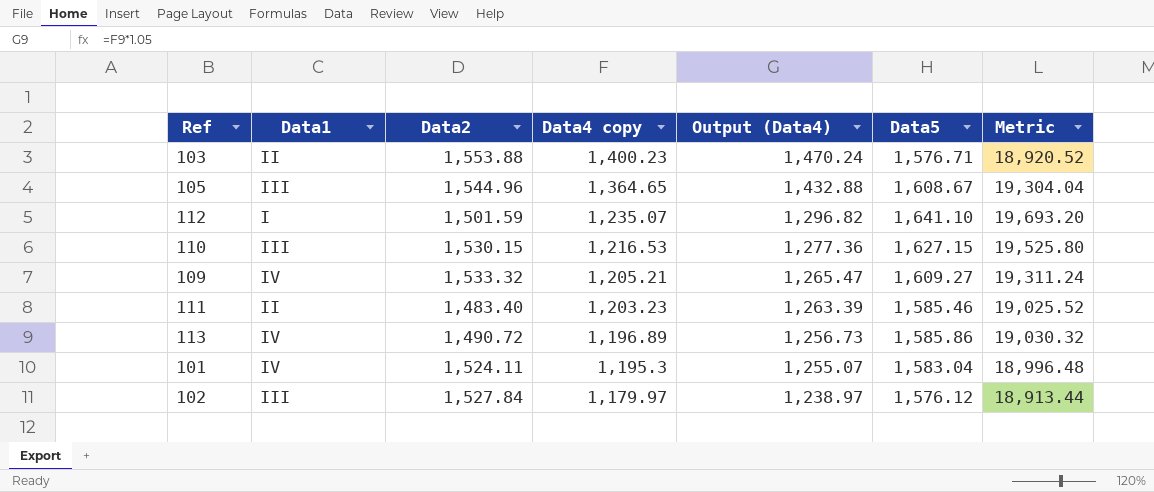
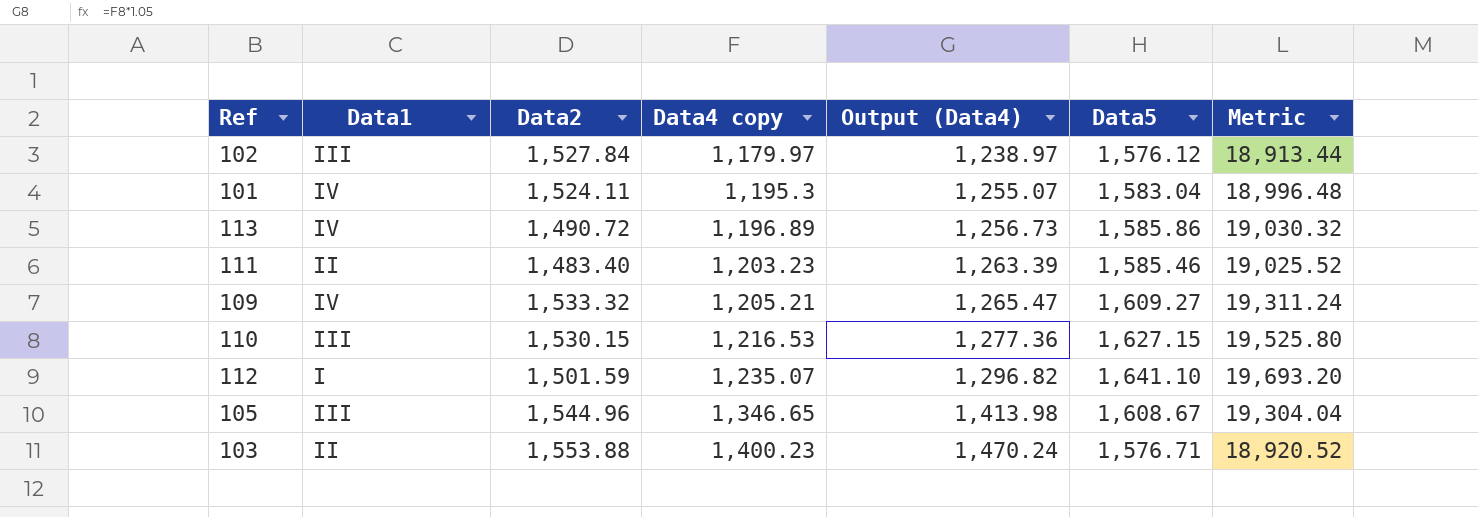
row order: Data4 copy descending -> Data4 copy ascending
105 | Data4 copy: 1,364.65 -> 1,346.65
105 | Output (Data4): 1,432.88 -> 1,413.98

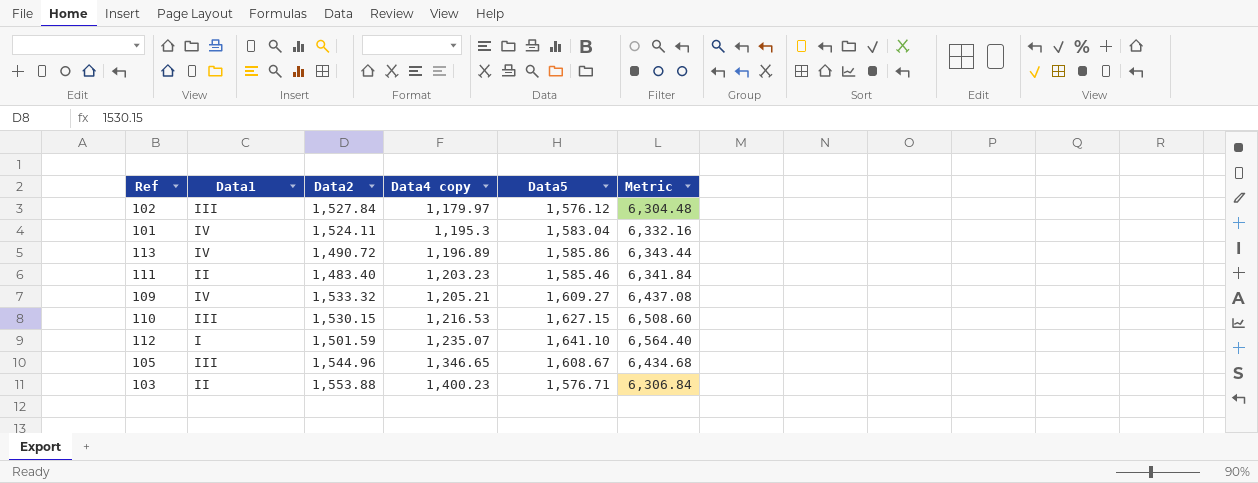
column Output (Data4) | formula: [Data4 copy] * 1.05 -> none
column Metric | formula: [Data5] * 12 -> [Data5] * 4

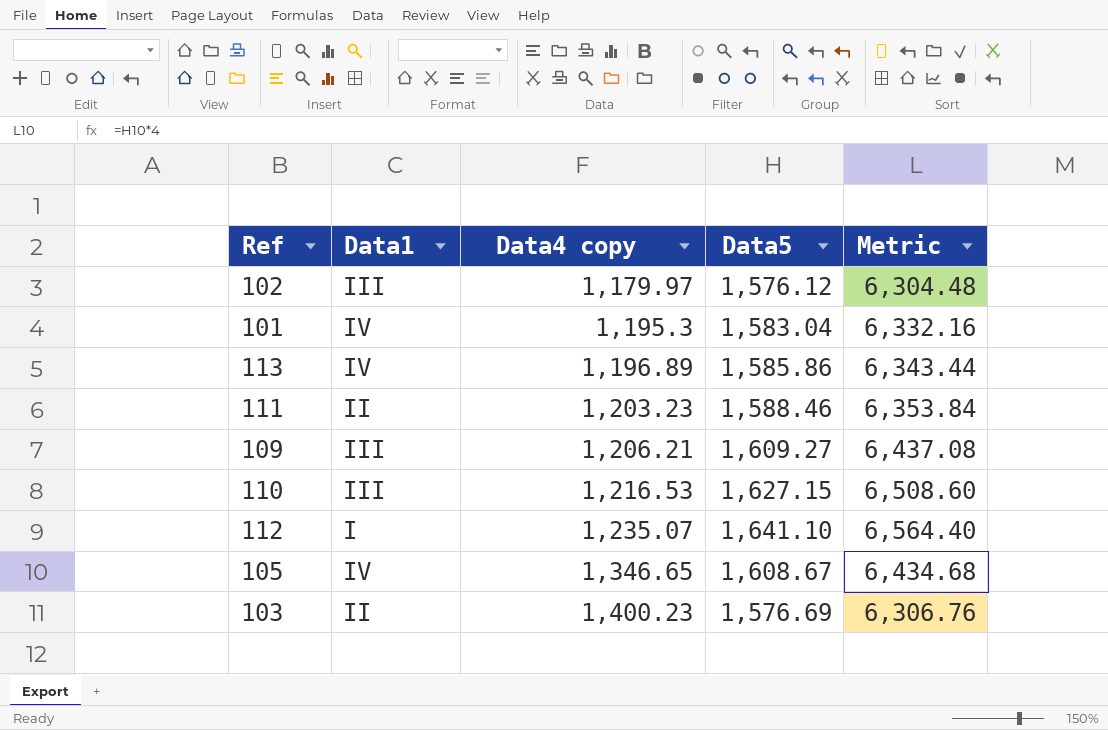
column Data2 | position: 3 -> none
111 | Data5: 1,585.46 -> 1,588.46
111 | Metric: 6,341.84 -> 6,353.84
109 | Data1: IV -> III
109 | Data4 copy: 1,205.21 -> 1,206.21
105 | Data1: III -> IV
103 | Data5: 1,576.71 -> 1,576.69
103 | Metric: 6,306.84 -> 6,306.76

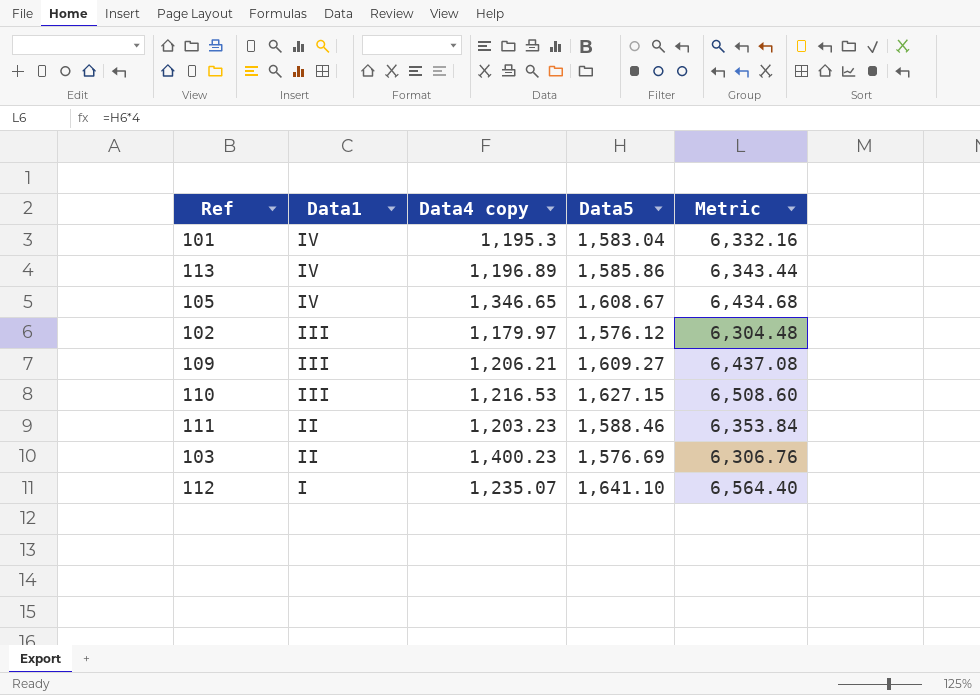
row order: Data4 copy ascending -> Data1 descending

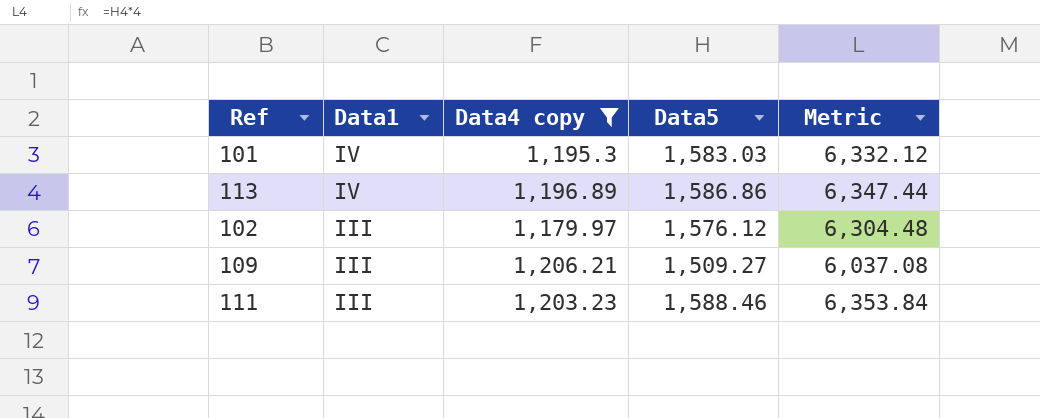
filter: none -> Data4 copy <= 1,206.21
101 | Data5: 1,583.04 -> 1,583.03
101 | Metric: 6,332.16 -> 6,332.12
113 | Data5: 1,585.86 -> 1,586.86
113 | Metric: 6,343.44 -> 6,347.44
109 | Data5: 1,609.27 -> 1,509.27
109 | Metric: 6,437.08 -> 6,037.08
111 | Data1: II -> III

